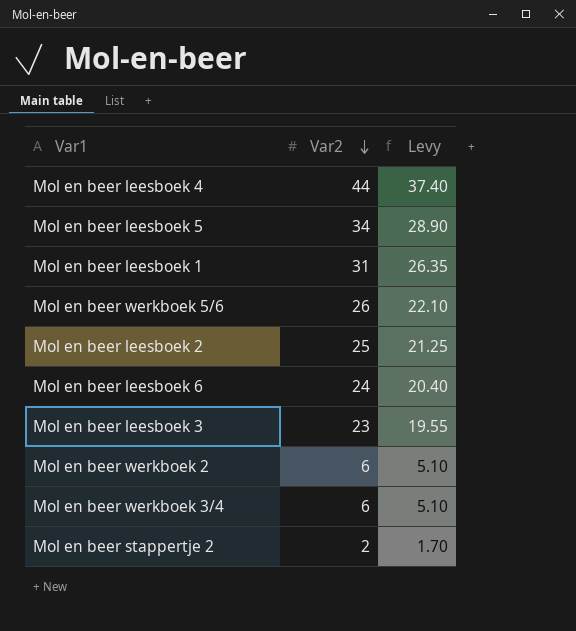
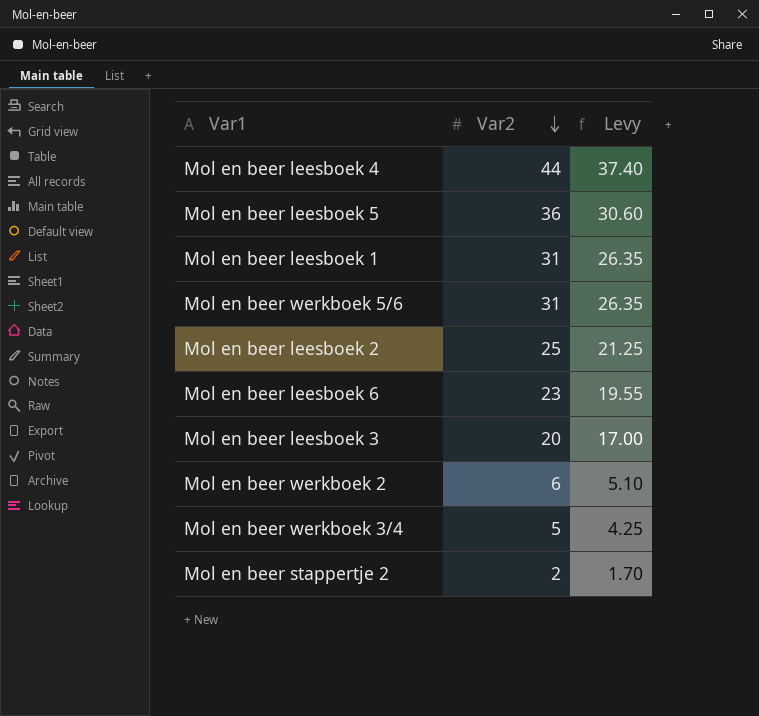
Mol en beer leesboek 5 | Var2: 34 -> 36
Mol en beer leesboek 5 | Levy: 28.90 -> 30.60
Mol en beer werkboek 5/6 | Var2: 26 -> 31
Mol en beer werkboek 5/6 | Levy: 22.10 -> 26.35
Mol en beer leesboek 6 | Var2: 24 -> 23
Mol en beer leesboek 6 | Levy: 20.40 -> 19.55
Mol en beer leesboek 3 | Var2: 23 -> 20
Mol en beer leesboek 3 | Levy: 19.55 -> 17.00
Mol en beer werkboek 3/4 | Var2: 6 -> 5
Mol en beer werkboek 3/4 | Levy: 5.10 -> 4.25

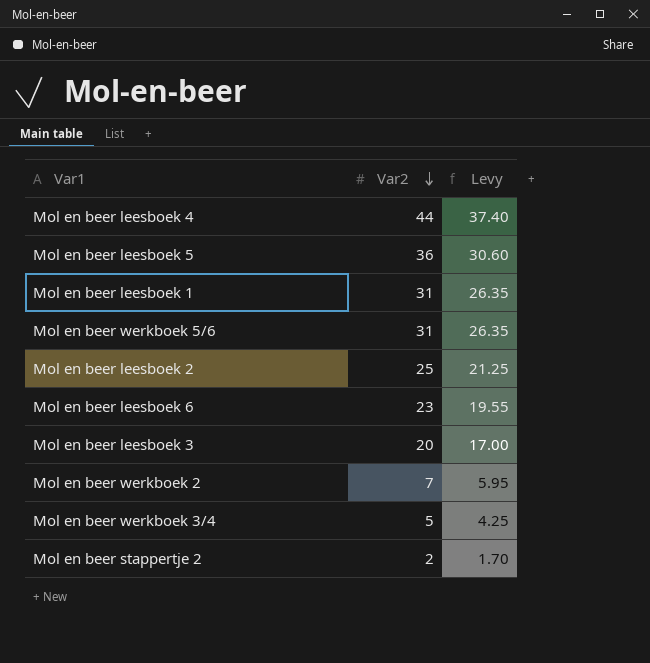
Mol en beer werkboek 2 | Var2: 6 -> 7
Mol en beer werkboek 2 | Levy: 5.10 -> 5.95

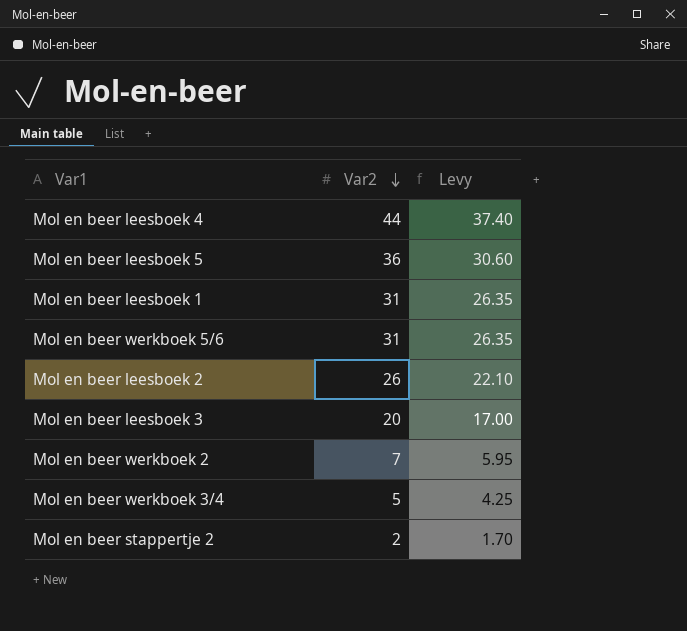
row Mol en beer leesboek 6: 23 | 19.55 -> none
Mol en beer leesboek 2 | Var2: 25 -> 26
Mol en beer leesboek 2 | Levy: 21.25 -> 22.10

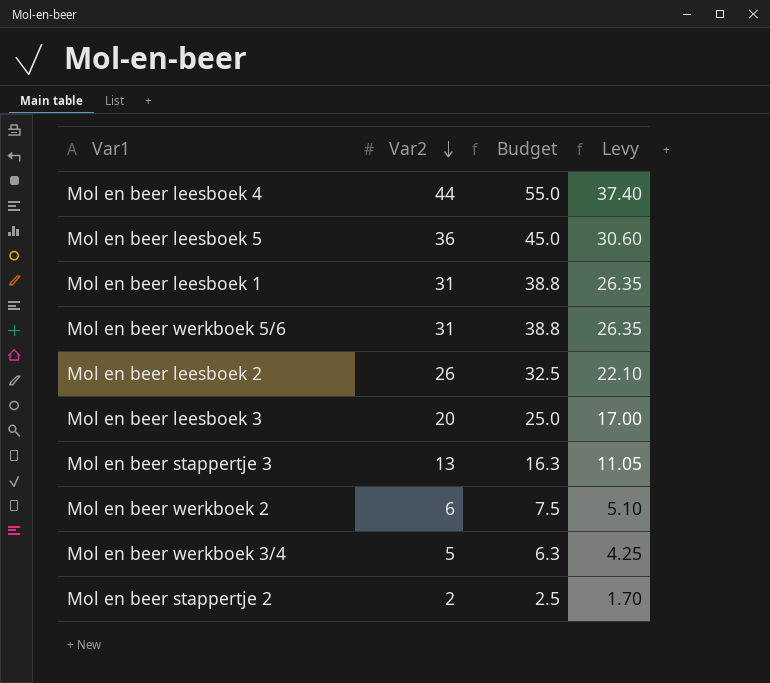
column Budget | formula: none -> [Var2] * 1.25
row Mol en beer stappertje 3: none -> 13 | 16.3 | 11.05
Mol en beer werkboek 2 | Var2: 7 -> 6
Mol en beer werkboek 2 | Levy: 5.95 -> 5.10

